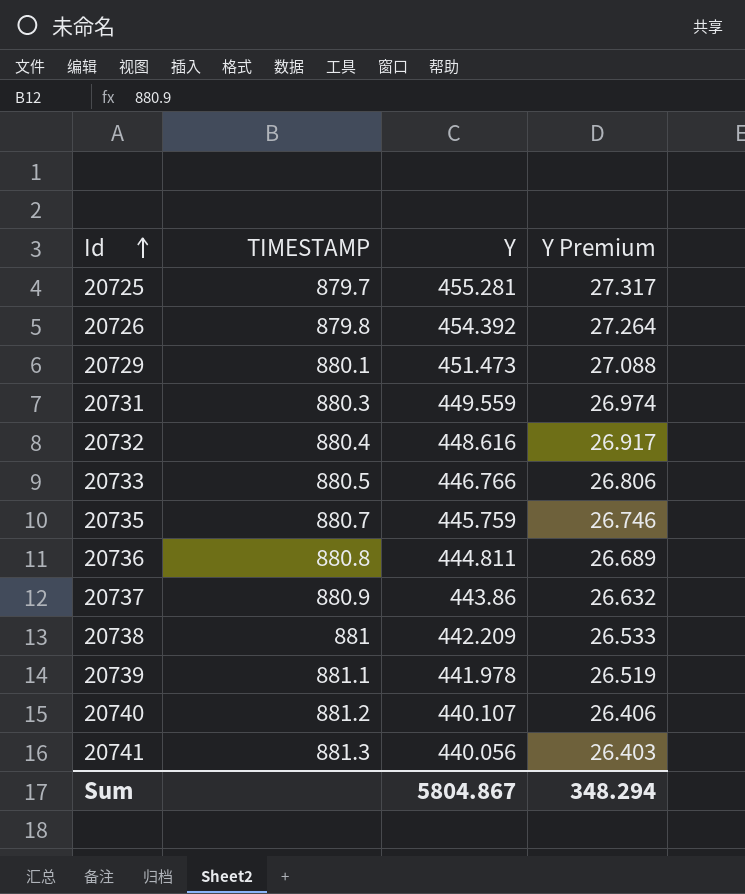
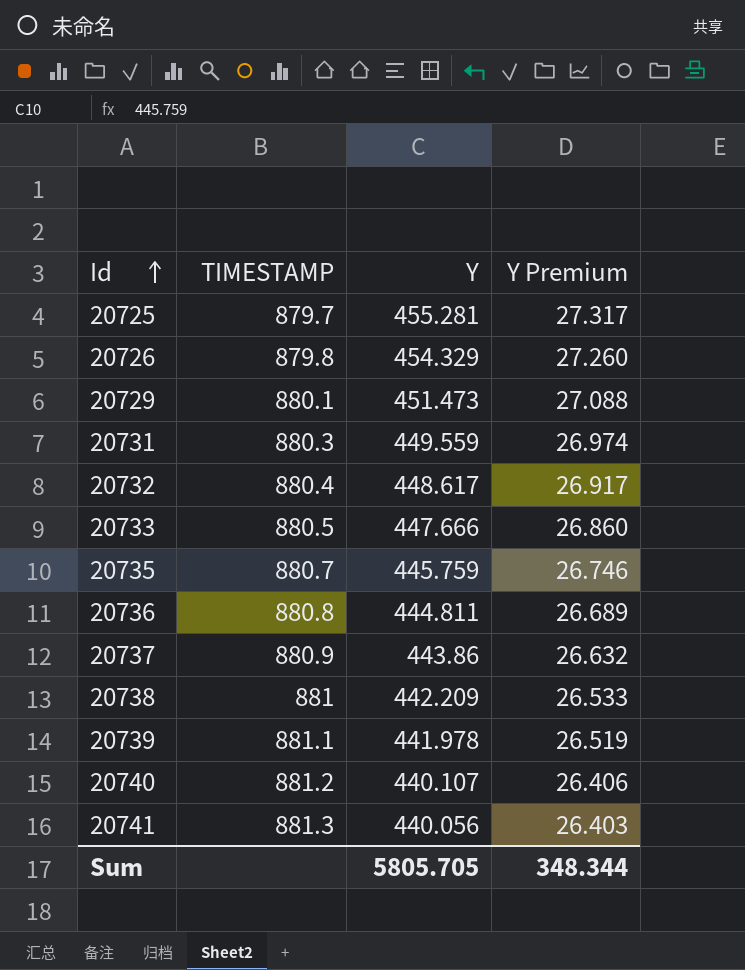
20726 | Y: 454.392 -> 454.329
20726 | Y Premium: 27.264 -> 27.260
20732 | Y: 448.616 -> 448.617
20733 | Y: 446.766 -> 447.666
20733 | Y Premium: 26.806 -> 26.860
Sum | Y: 5804.867 -> 5805.705
Sum | Y Premium: 348.294 -> 348.344

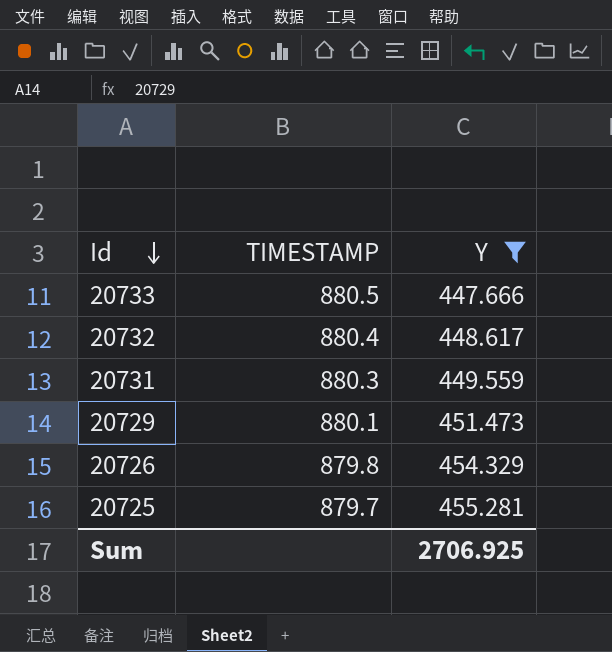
filter: none -> Y >= 447.666
row order: Id ascending -> Id descending
column Y Premium | formula: [Y] * 0.06 -> none
Sum | Y: 5805.705 -> 2706.925

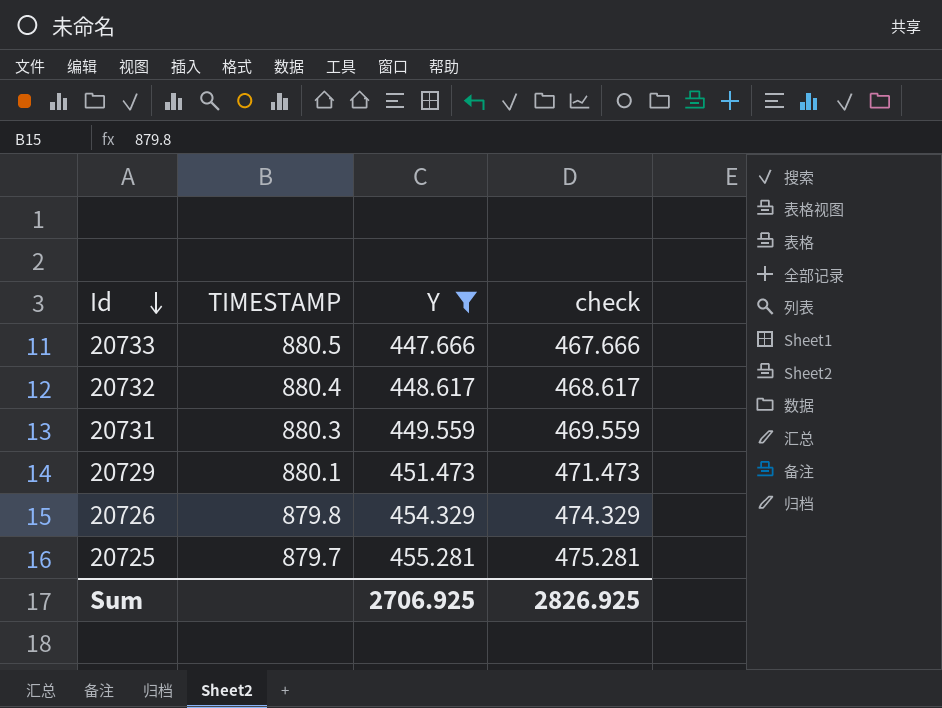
column check | formula: none -> [Y] + 20

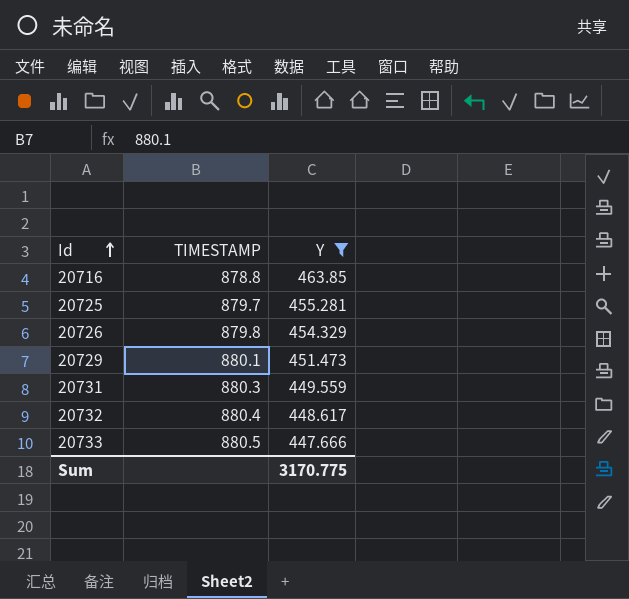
row order: Id descending -> Id ascending
column check | formula: [Y] + 20 -> none
row 20716: none -> 878.8 | 463.85
Sum | Y: 2706.925 -> 3170.775

